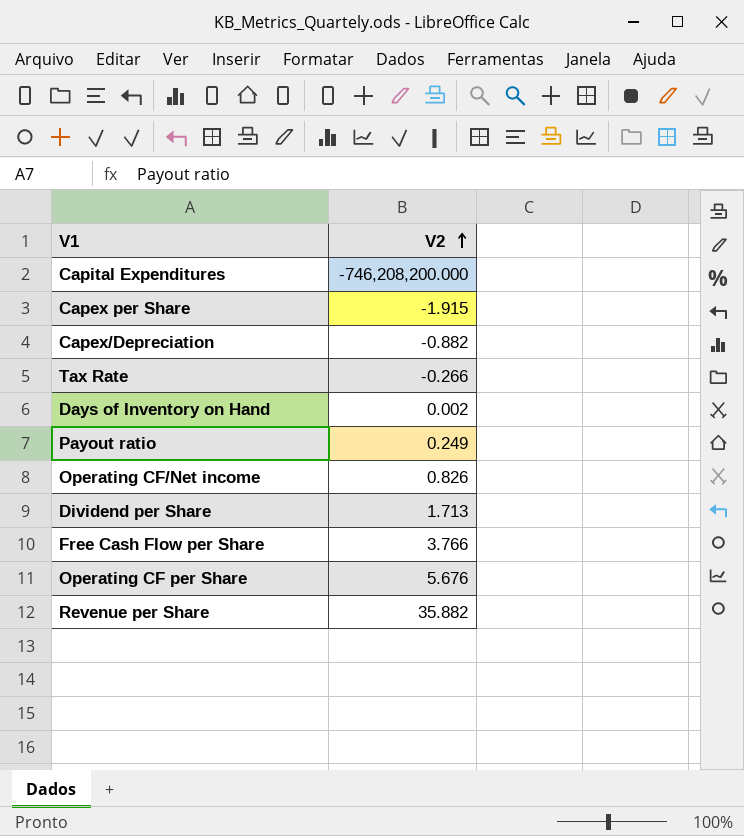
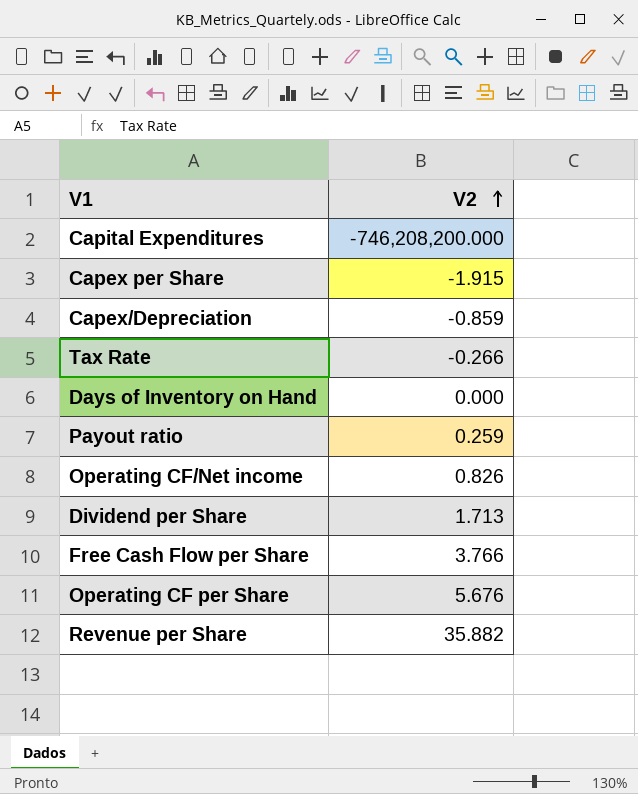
Capex/Depreciation | V2: -0.882 -> -0.859
Days of Inventory on Hand | V2: 0.002 -> 0.000
Payout ratio | V2: 0.249 -> 0.259

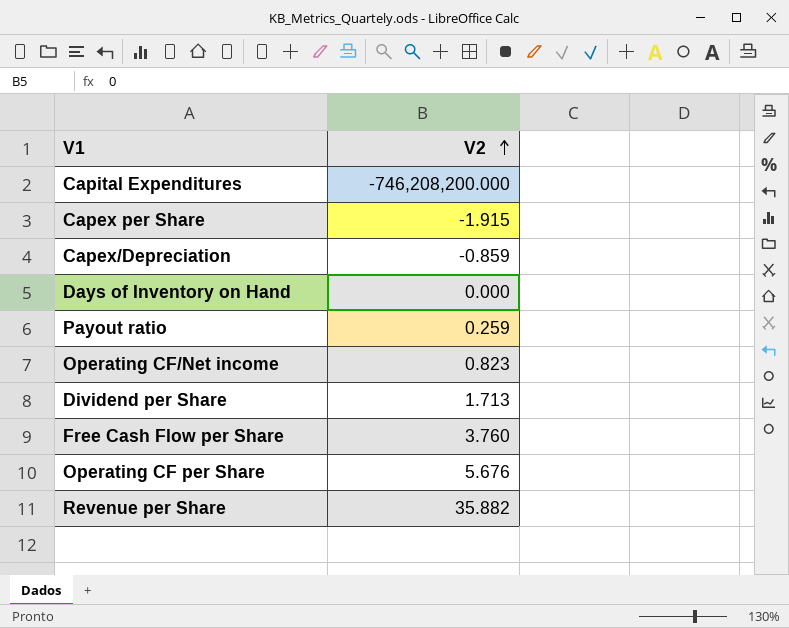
row Tax Rate: -0.266 -> none
Operating CF/Net income | V2: 0.826 -> 0.823
Free Cash Flow per Share | V2: 3.766 -> 3.760

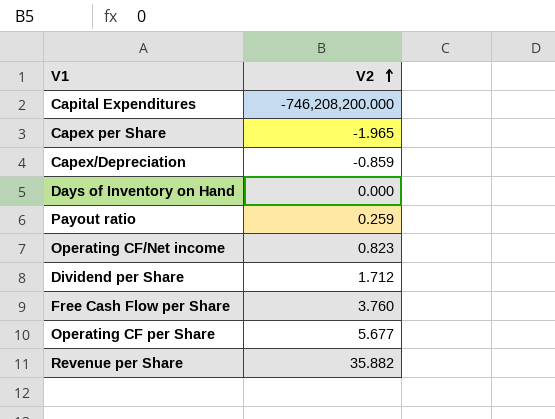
Capex per Share | V2: -1.915 -> -1.965
Dividend per Share | V2: 1.713 -> 1.712
Operating CF per Share | V2: 5.676 -> 5.677

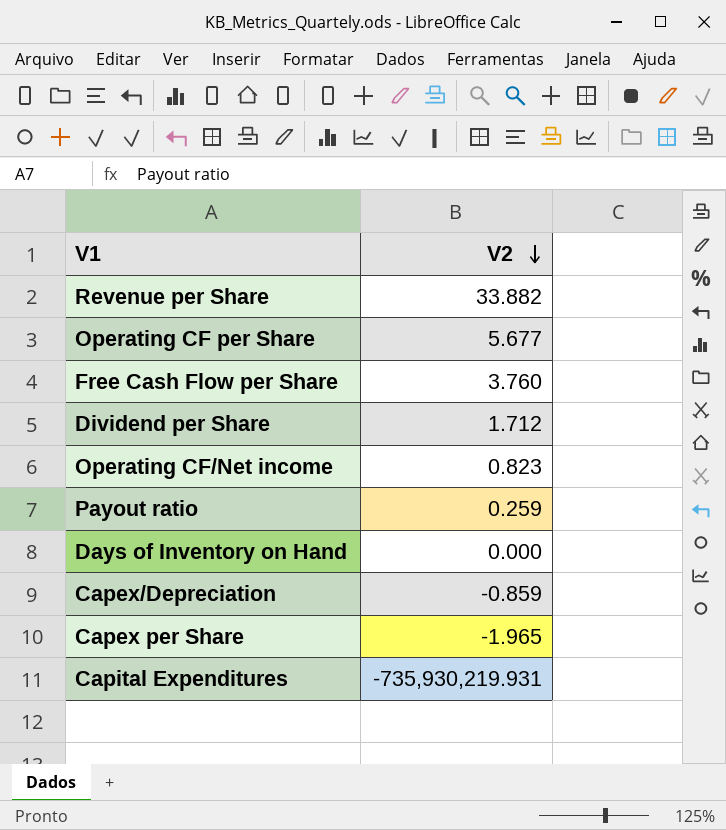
row order: V2 ascending -> V2 descending
Revenue per Share | V2: 35.882 -> 33.882
Capital Expenditures | V2: -746,208,200.000 -> -735,930,219.931

